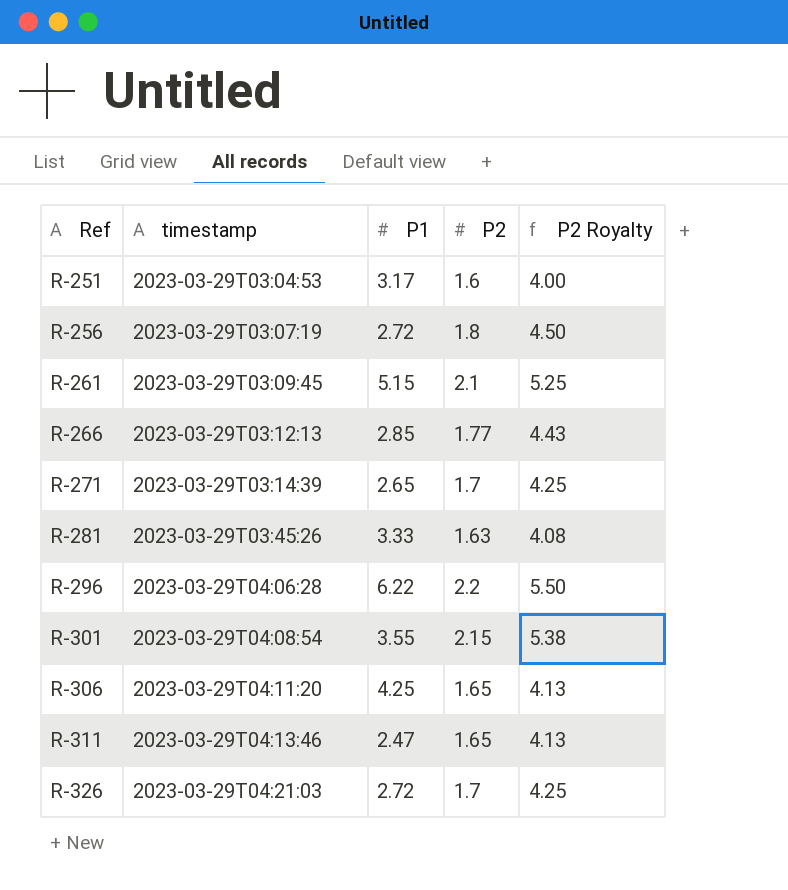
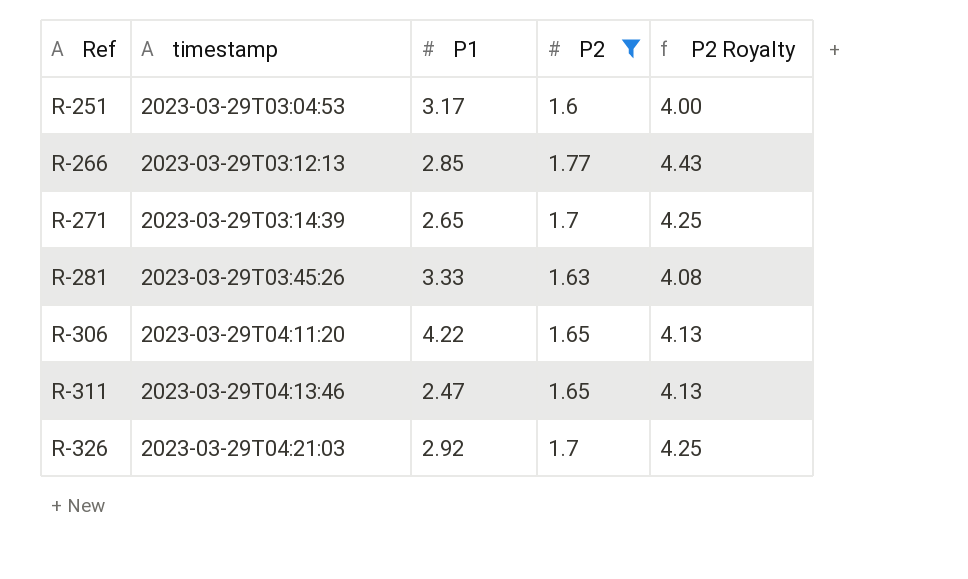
filter: none -> P2 <= 1.77
R-306 | P1: 4.25 -> 4.22
R-326 | P1: 2.72 -> 2.92

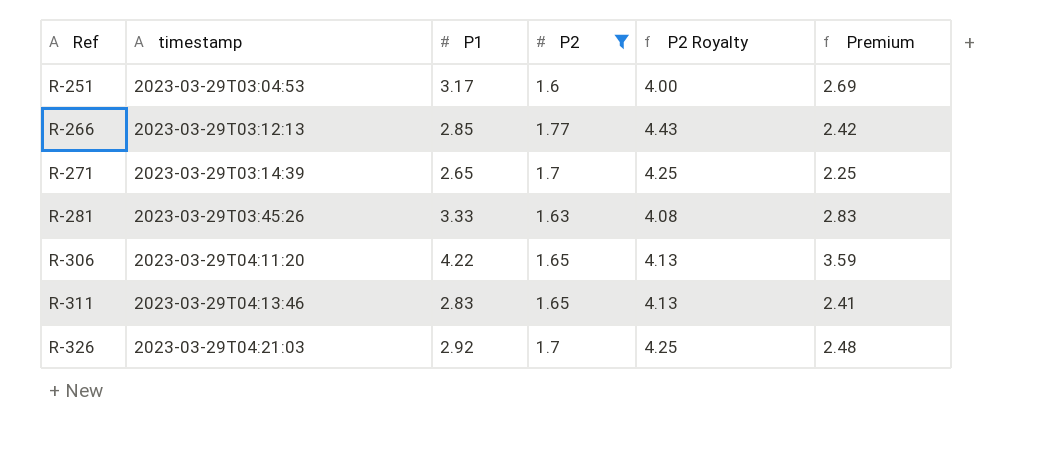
column Premium | formula: none -> [P1] * 0.85
R-311 | P1: 2.47 -> 2.83

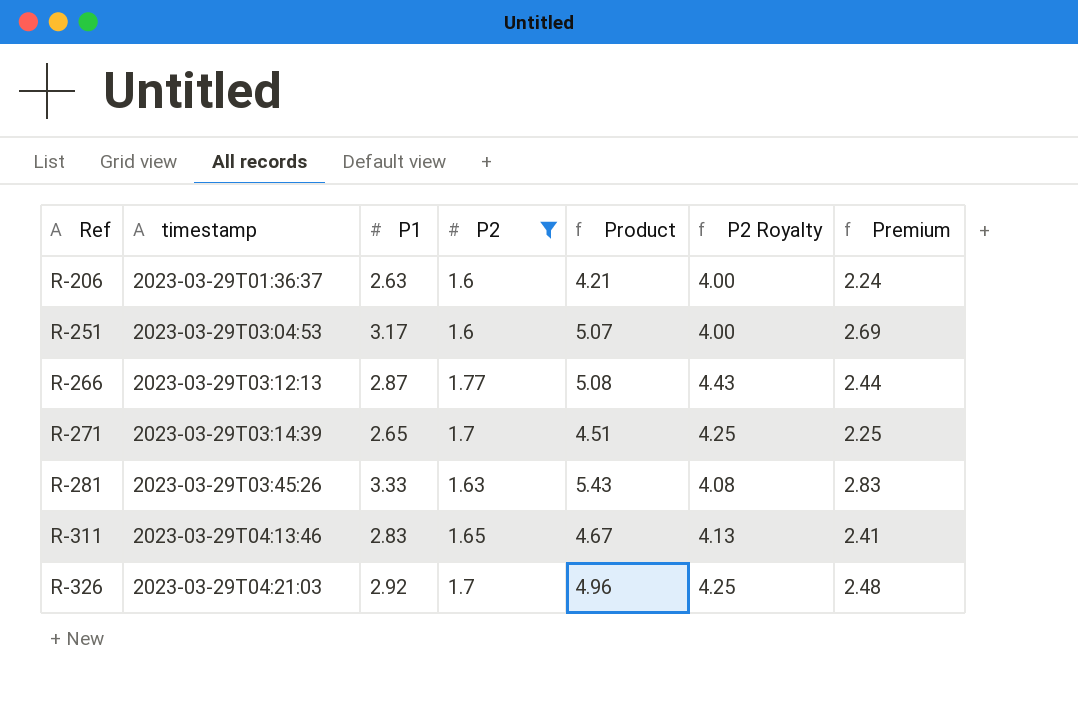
column Product | formula: none -> [P1] * [P2]
row R-306: 2023-03-29T04:11:20 | 4.22 | 1.65 | 4.13 | 3.59 -> none
row R-206: none -> 2023-03-29T01:36:37 | 2.63 | 1.6 | 4.21 | 4.00 | 2.24
R-266 | P1: 2.85 -> 2.87
R-266 | Premium: 2.42 -> 2.44

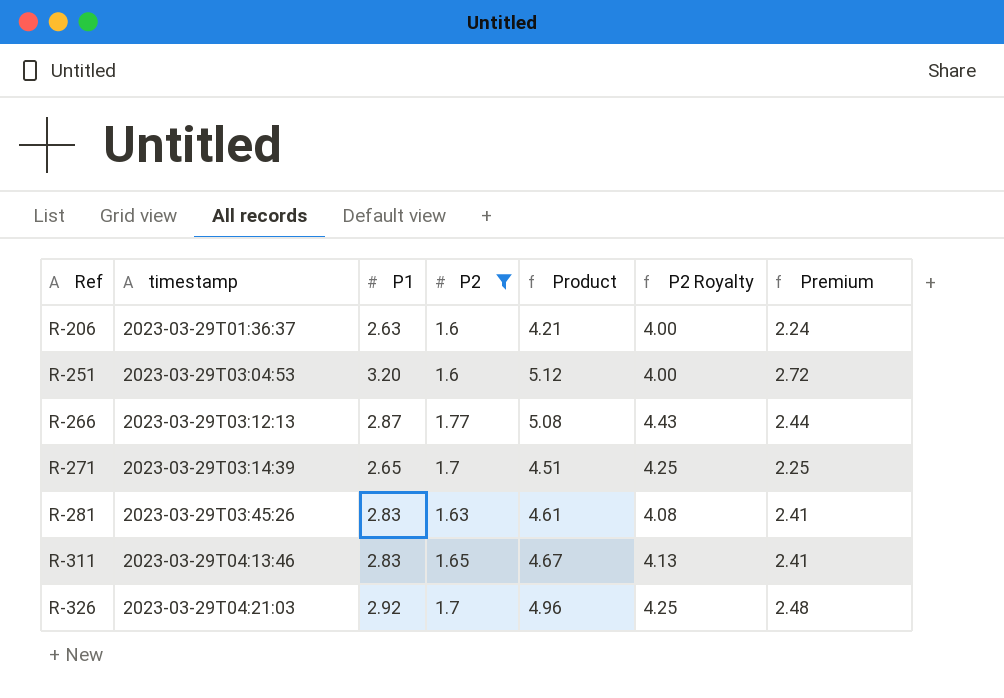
R-251 | P1: 3.17 -> 3.20
R-251 | Product: 5.07 -> 5.12
R-251 | Premium: 2.69 -> 2.72
R-281 | P1: 3.33 -> 2.83
R-281 | Product: 5.43 -> 4.61
R-281 | Premium: 2.83 -> 2.41

